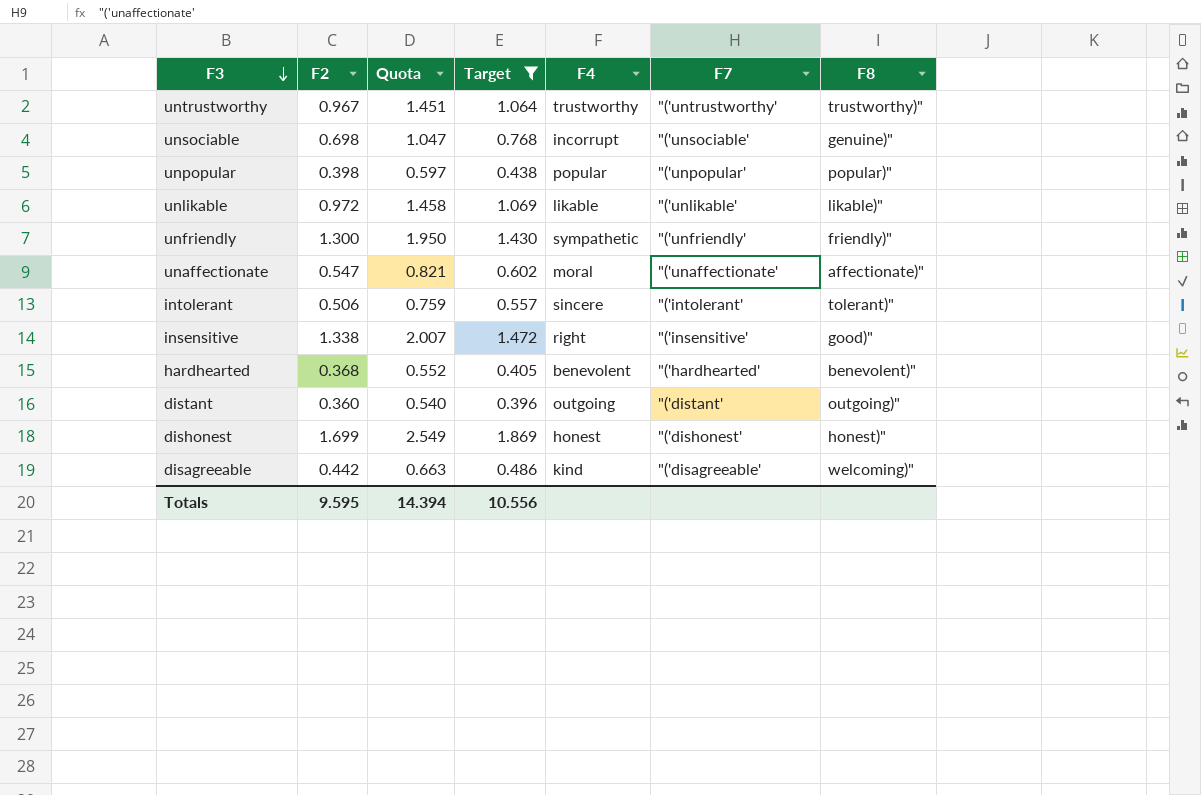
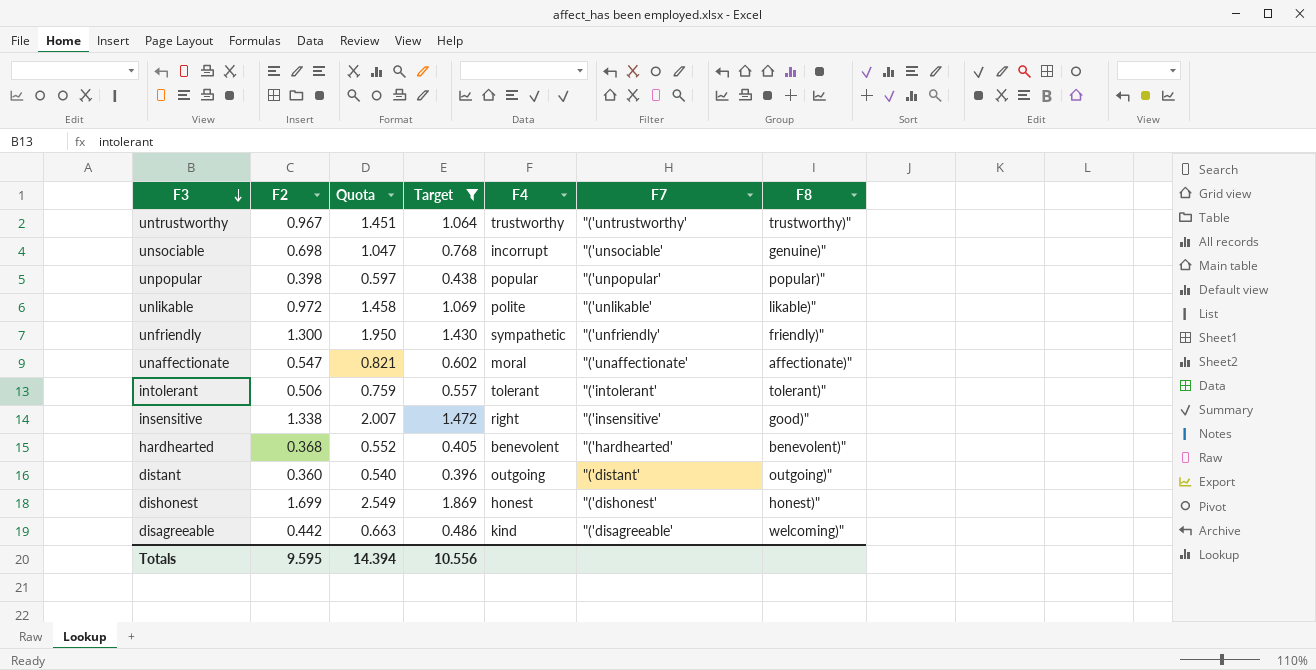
unlikable | F4: likable -> polite
intolerant | F4: sincere -> tolerant

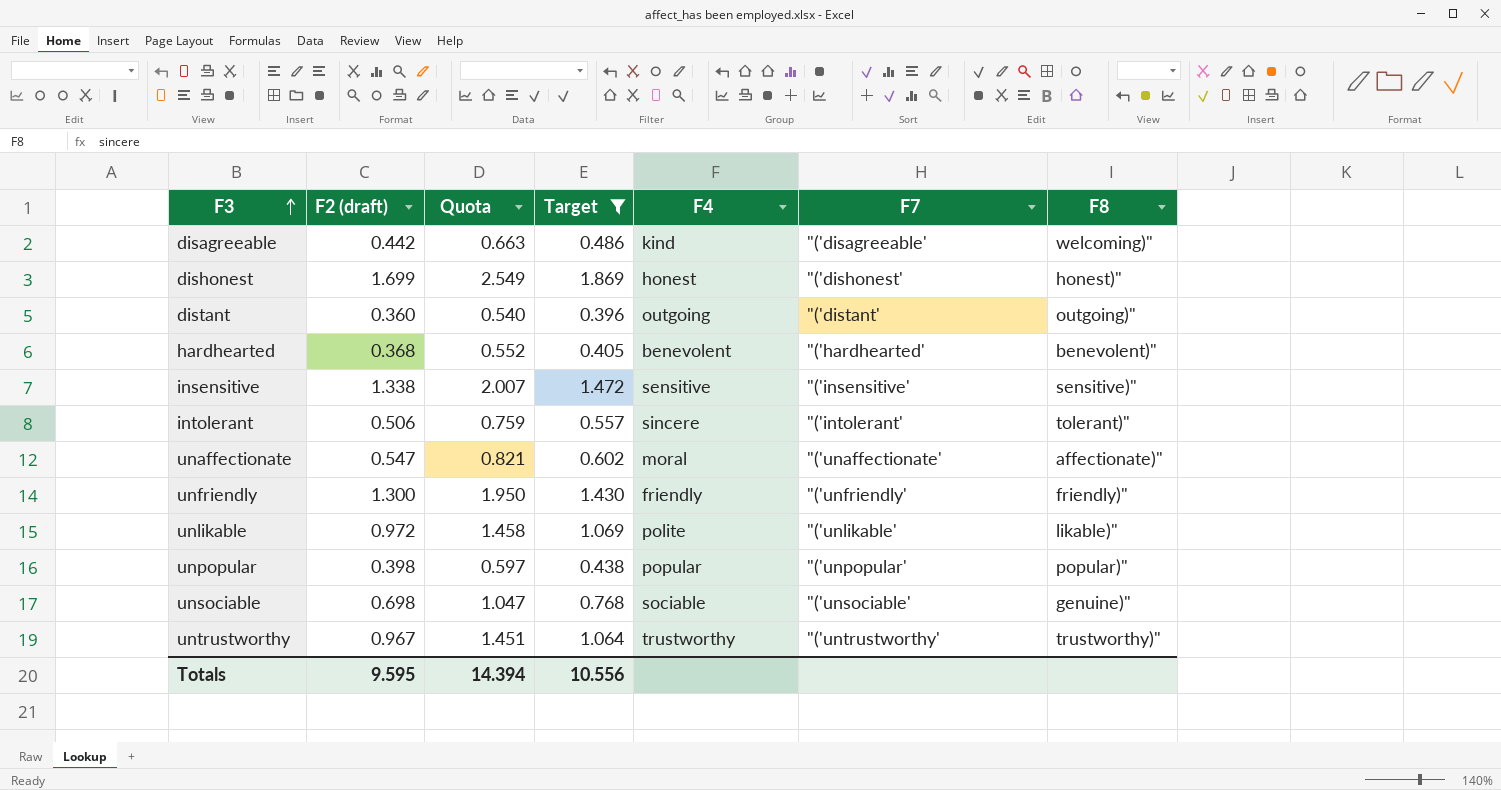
row order: F3 descending -> F3 ascending
column name: F2 -> F2 (draft)
insensitive | F4: right -> sensitive
insensitive | F8: good)" -> sensitive)"
intolerant | F4: tolerant -> sincere
unfriendly | F4: sympathetic -> friendly
unsociable | F4: incorrupt -> sociable

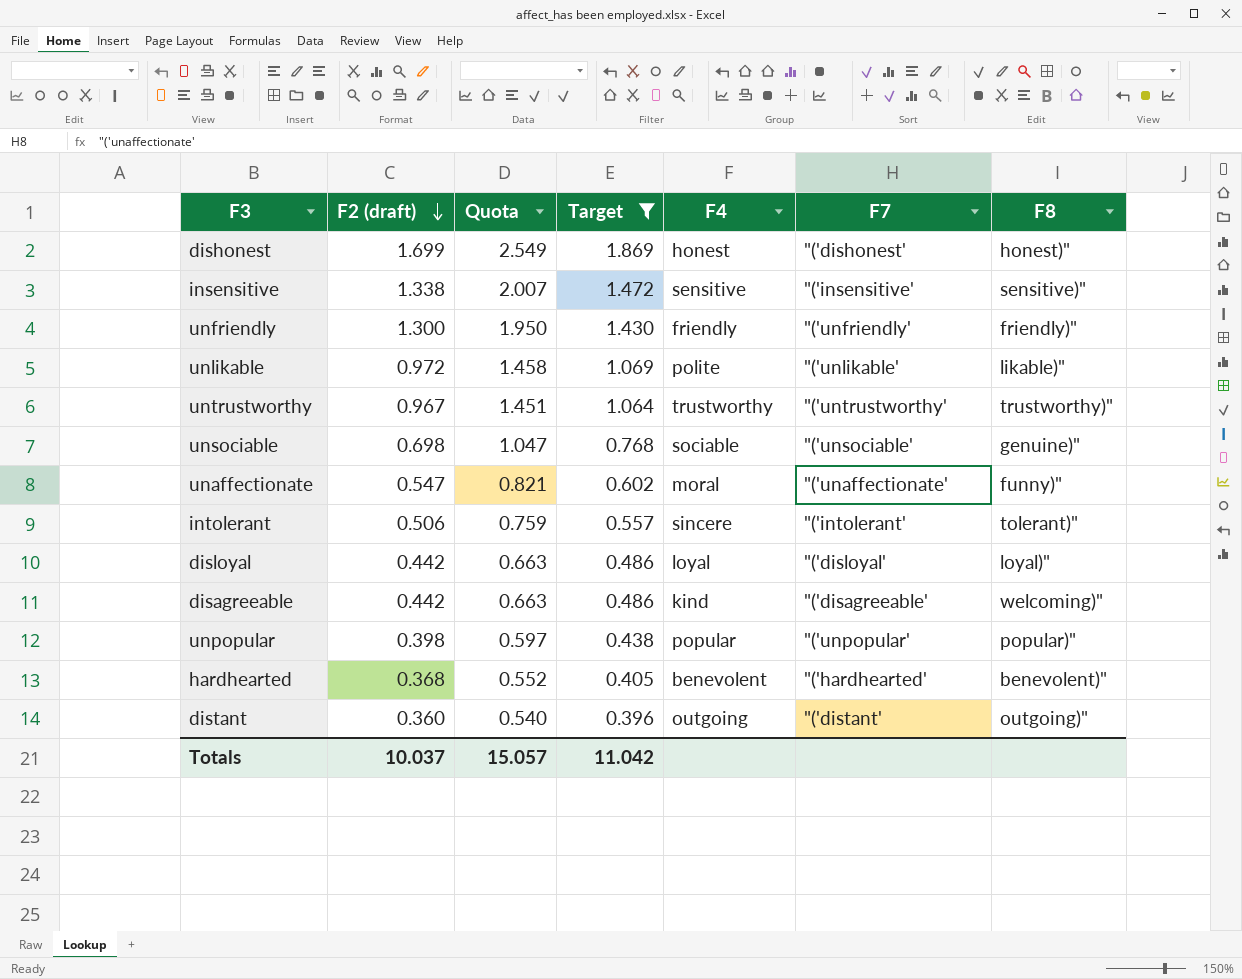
row order: F3 ascending -> F2 (draft) descending
unaffectionate | F8: affectionate)" -> funny)"
row disloyal: none -> 0.442 | 0.663 | 0.486 | loyal | "('disloyal' | loyal)"
Totals | F2 (draft): 9.595 -> 10.037
Totals | Quota: 14.394 -> 15.057
Totals | Target: 10.556 -> 11.042

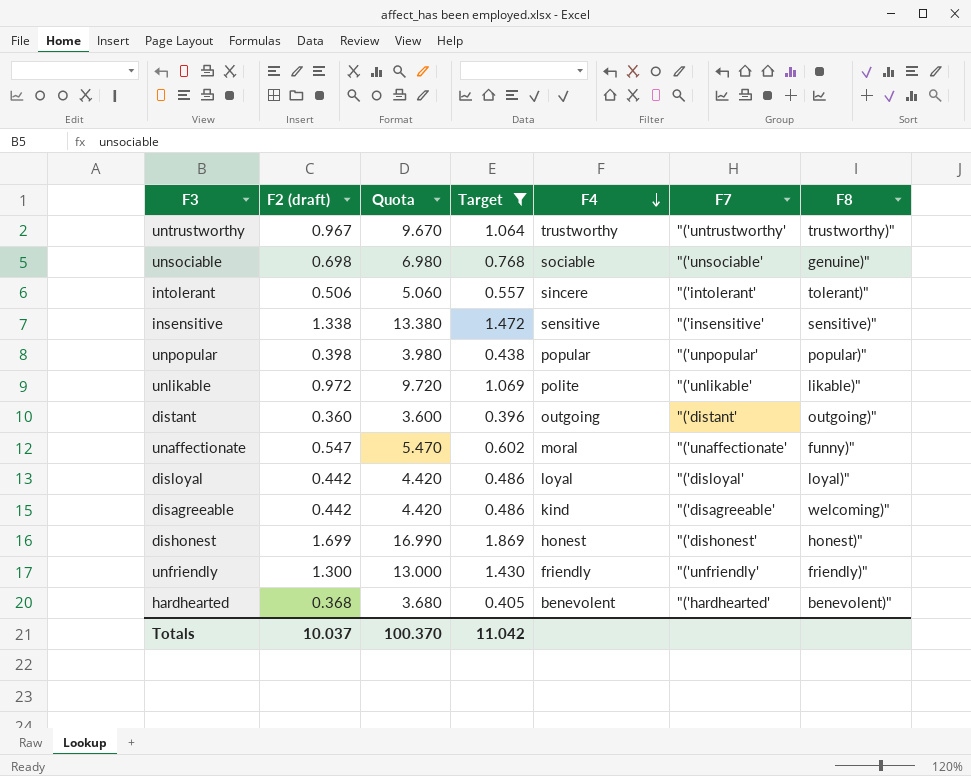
row order: F2 (draft) descending -> F4 descending
column Quota | formula: [F2 (draft)] * 1.5 -> [F2 (draft)] * 10
Totals | Quota: 15.057 -> 100.370

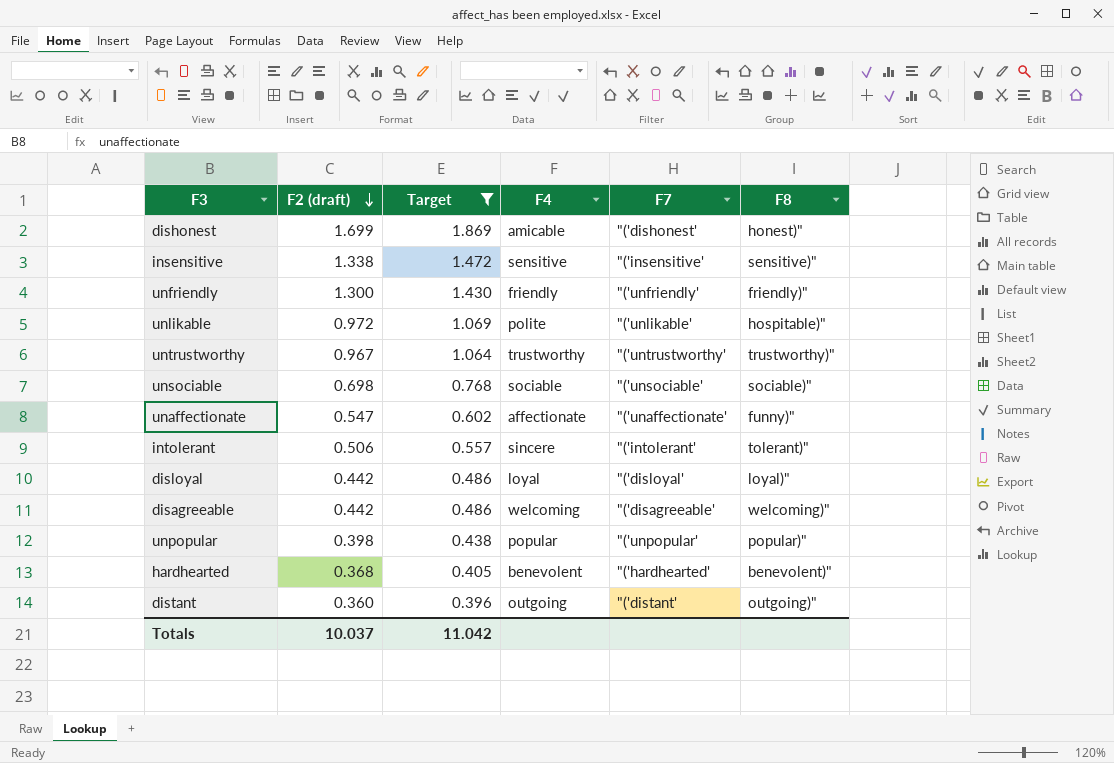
row order: F4 descending -> F2 (draft) descending
column Quota | formula: [F2 (draft)] * 10 -> none
dishonest | F4: honest -> amicable
unlikable | F8: likable)" -> hospitable)"
unsociable | F8: genuine)" -> sociable)"
unaffectionate | F4: moral -> affectionate
disagreeable | F4: kind -> welcoming

